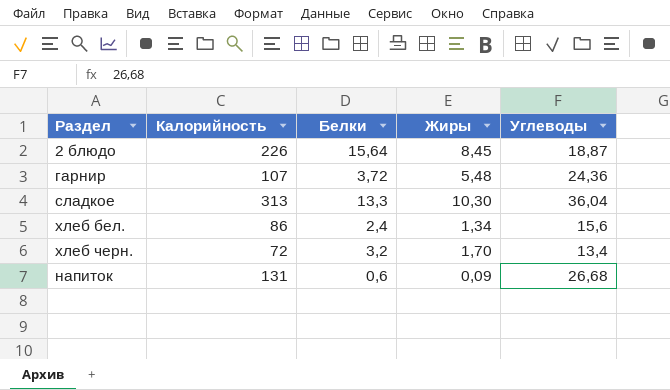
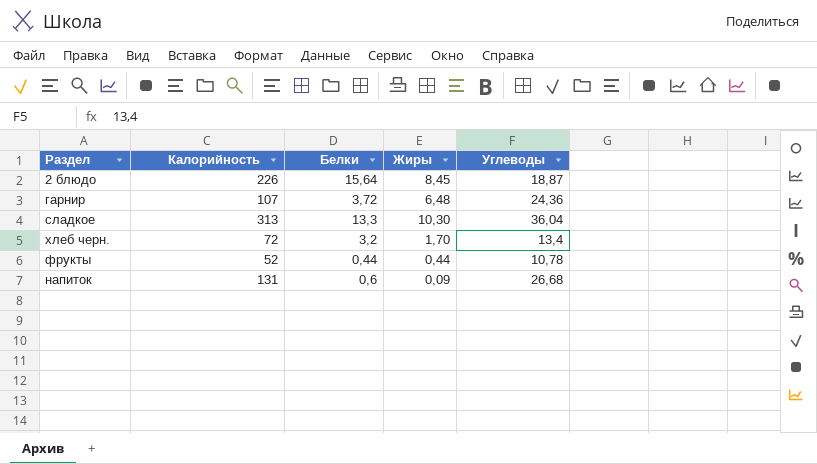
row хлеб бел.: 86 | 2,4 | 1,34 | 15,6 -> none
гарнир | Жиры: 5,48 -> 6,48
row фрукты: none -> 52 | 0,44 | 0,44 | 10,78

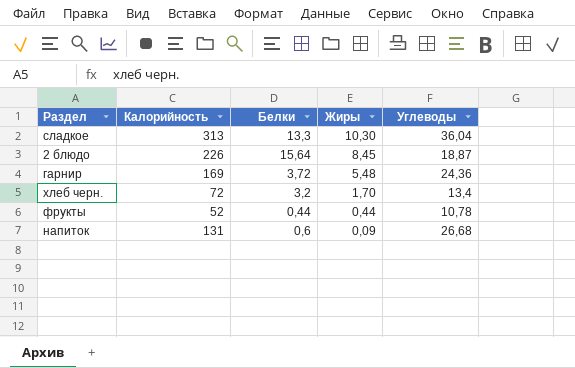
row order: none -> Жиры descending
гарнир | Калорийность: 107 -> 169
гарнир | Жиры: 6,48 -> 5,48

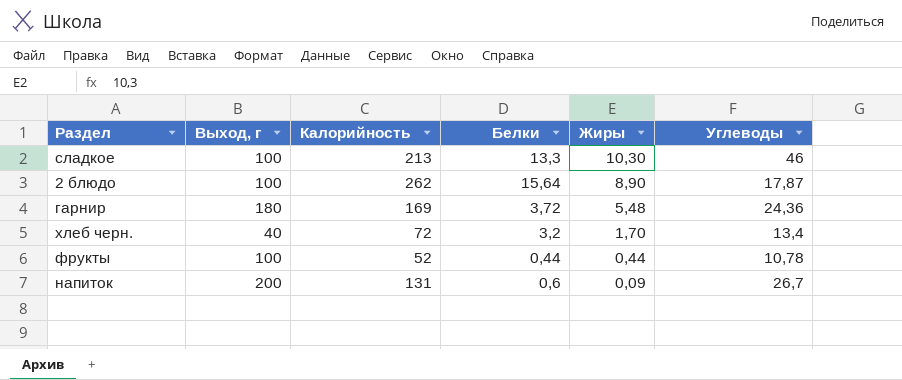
column Выход, г | position: none -> 2
сладкое | Калорийность: 313 -> 213
сладкое | Углеводы: 36,04 -> 46
2 блюдо | Калорийность: 226 -> 262
2 блюдо | Жиры: 8,45 -> 8,90
2 блюдо | Углеводы: 18,87 -> 17,87
напиток | Углеводы: 26,68 -> 26,7

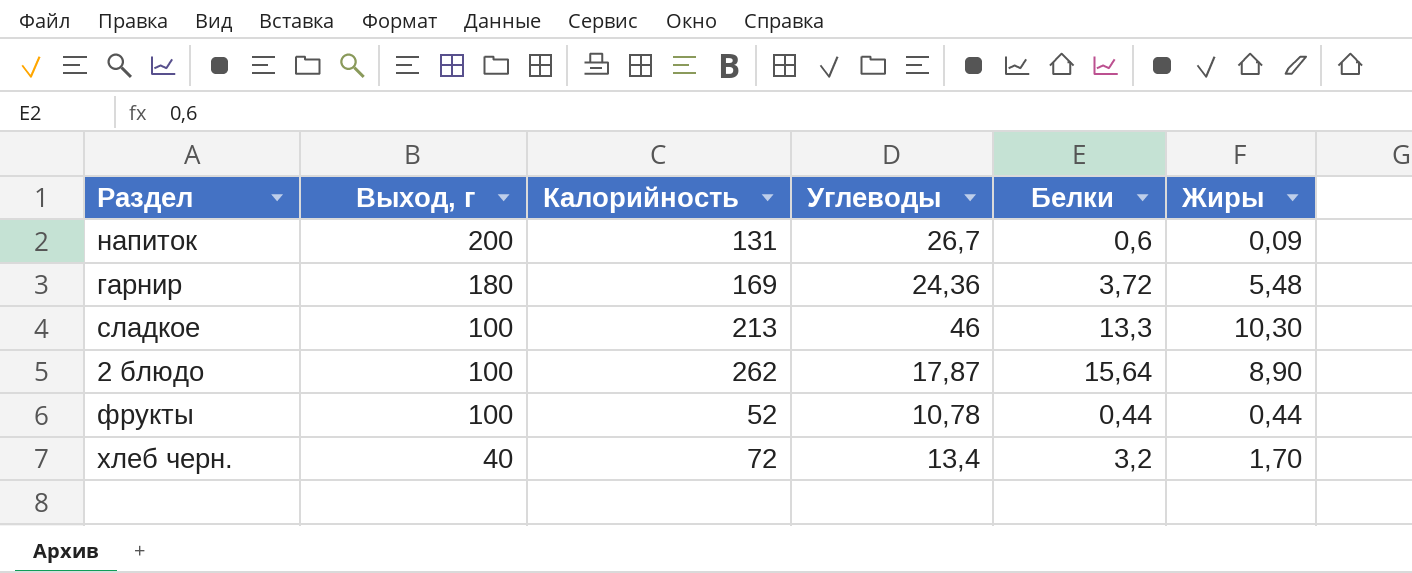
row order: Жиры descending -> Выход, г descending
column Углеводы | position: 6 -> 4

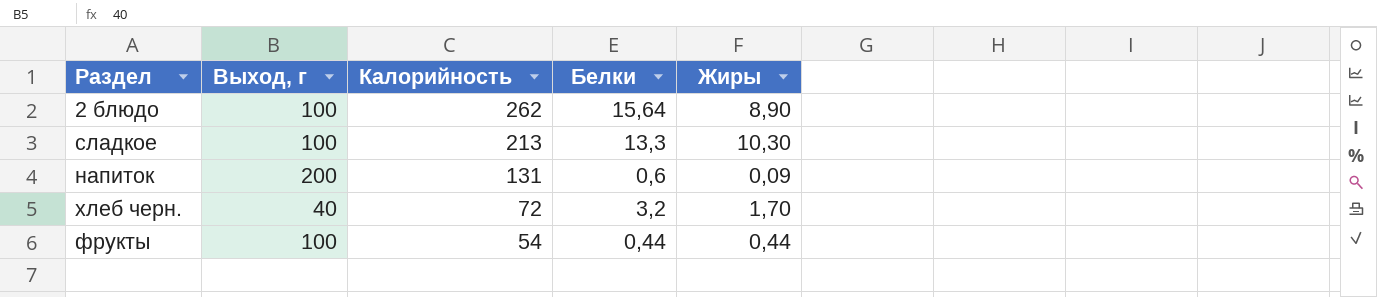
row order: Выход, г descending -> Калорийность descending
column Углеводы | position: 4 -> none
row гарнир: 180 | 169 | 24,36 | 3,72 | 5,48 -> none
фрукты | Калорийность: 52 -> 54

